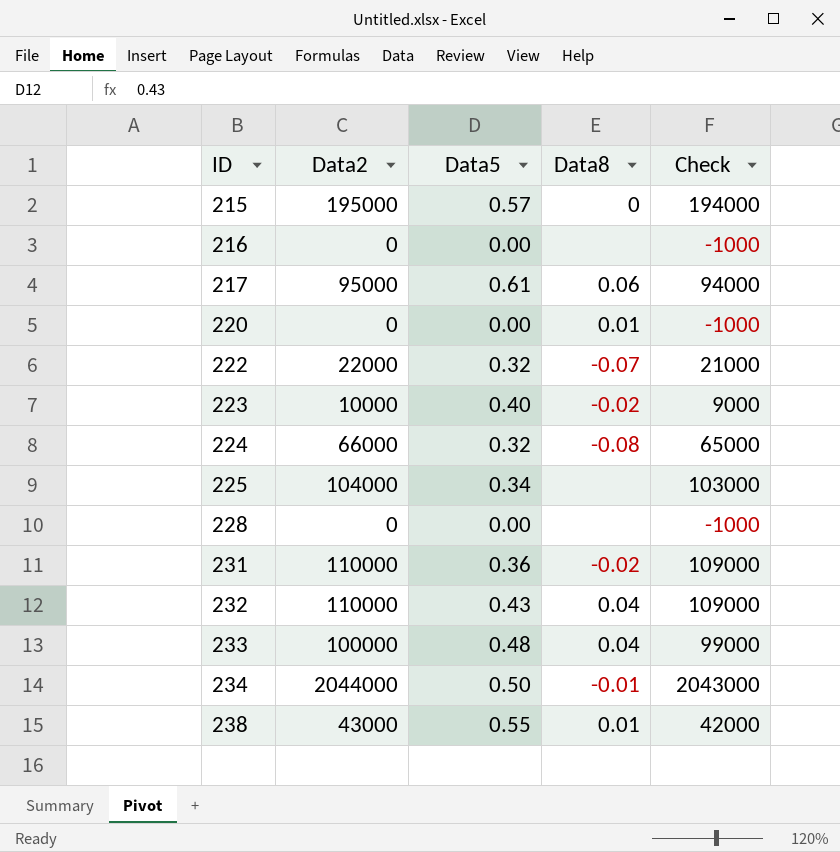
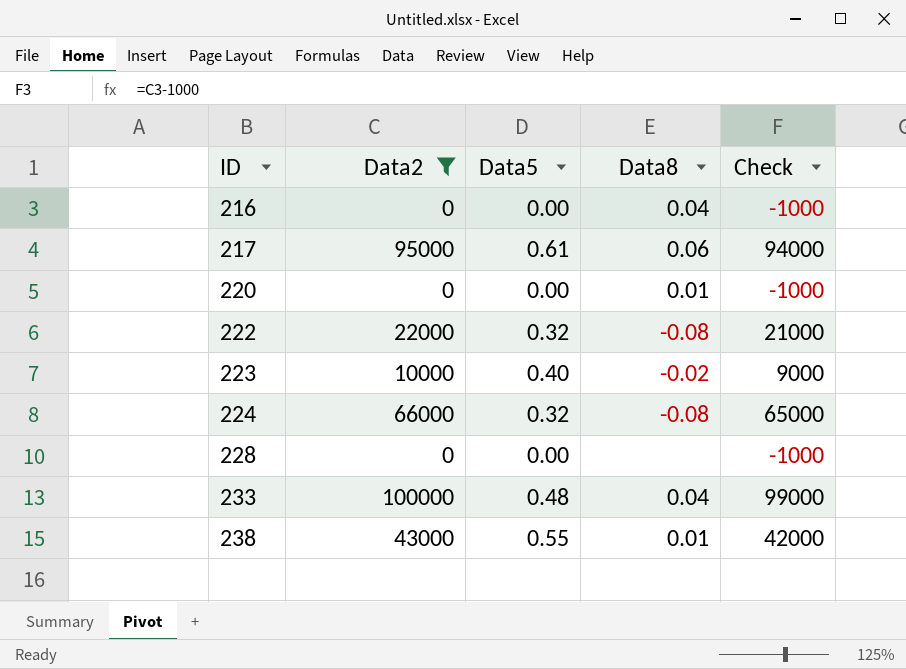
filter: none -> Data2 <= 100000
216 | Data8: none -> 0.04
222 | Data8: -0.07 -> -0.08

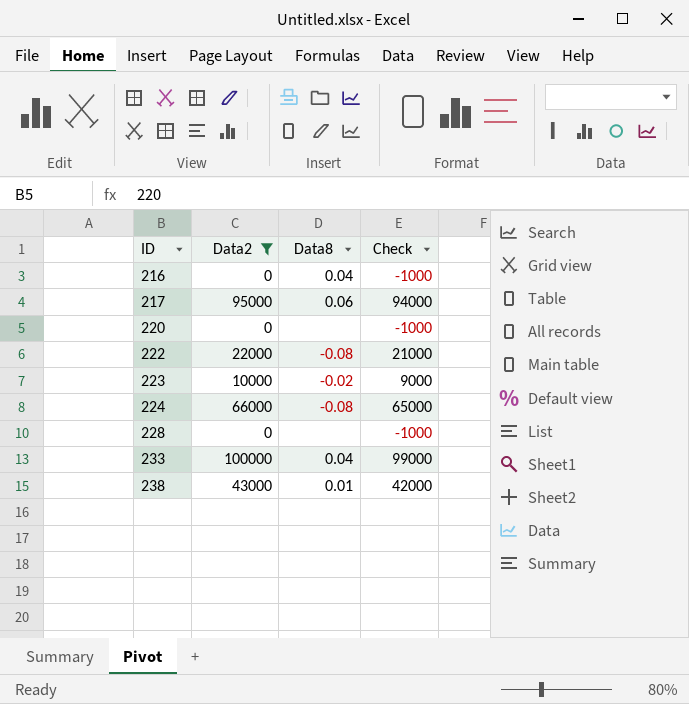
column Data5 | position: 3 -> none
220 | Data8: 0.01 -> none

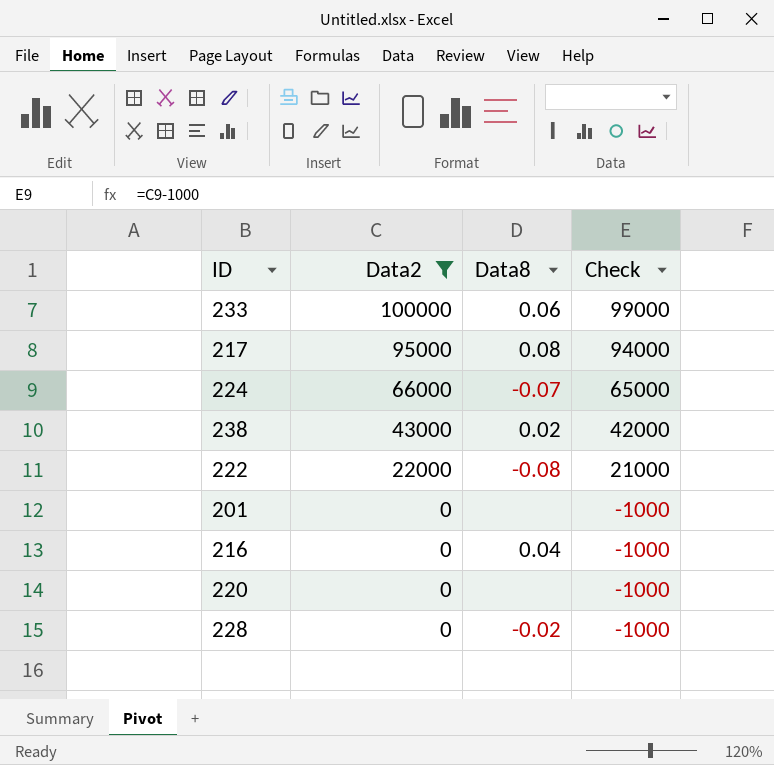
row order: ID ascending -> Data2 descending
row 223: 10000 | -0.02 | 9000 -> none
233 | Data8: 0.04 -> 0.06
217 | Data8: 0.06 -> 0.08
224 | Data8: -0.08 -> -0.07
238 | Data8: 0.01 -> 0.02
row 201: none -> 0 | none | -1000
228 | Data8: none -> -0.02

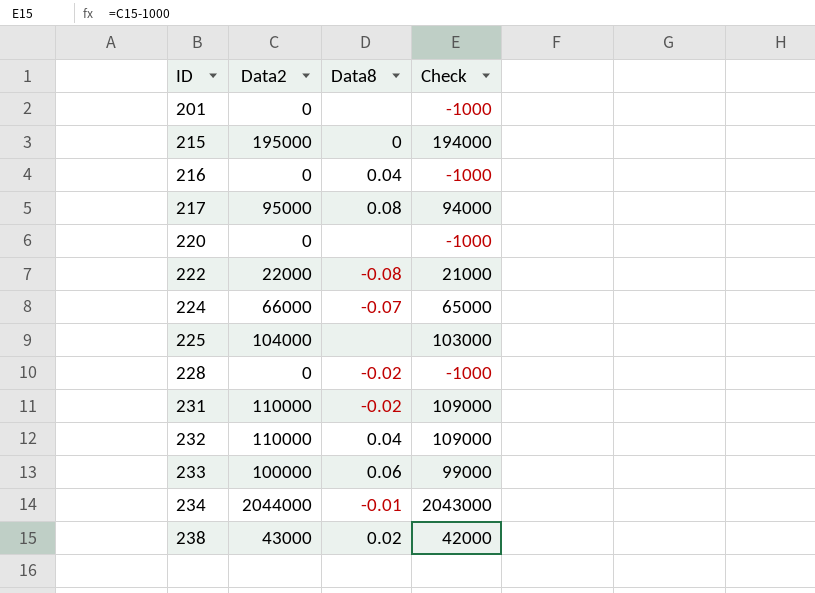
filter: Data2 <= 100000 -> none
row order: Data2 descending -> ID ascending

